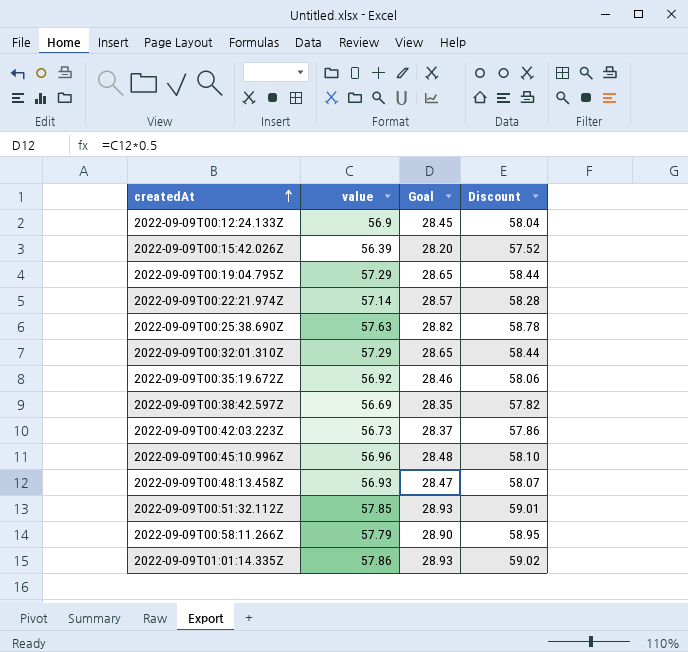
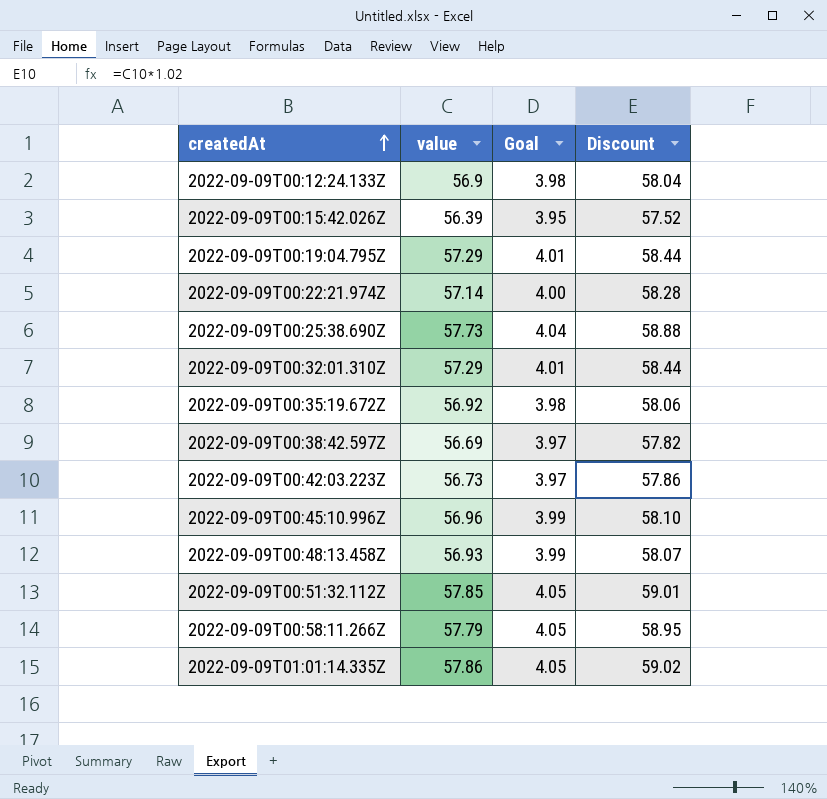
column Goal | formula: [value] * 0.5 -> [value] * 0.07
2022-09-09T00:25:38.690Z | value: 57.63 -> 57.73
2022-09-09T00:25:38.690Z | Discount: 58.78 -> 58.88

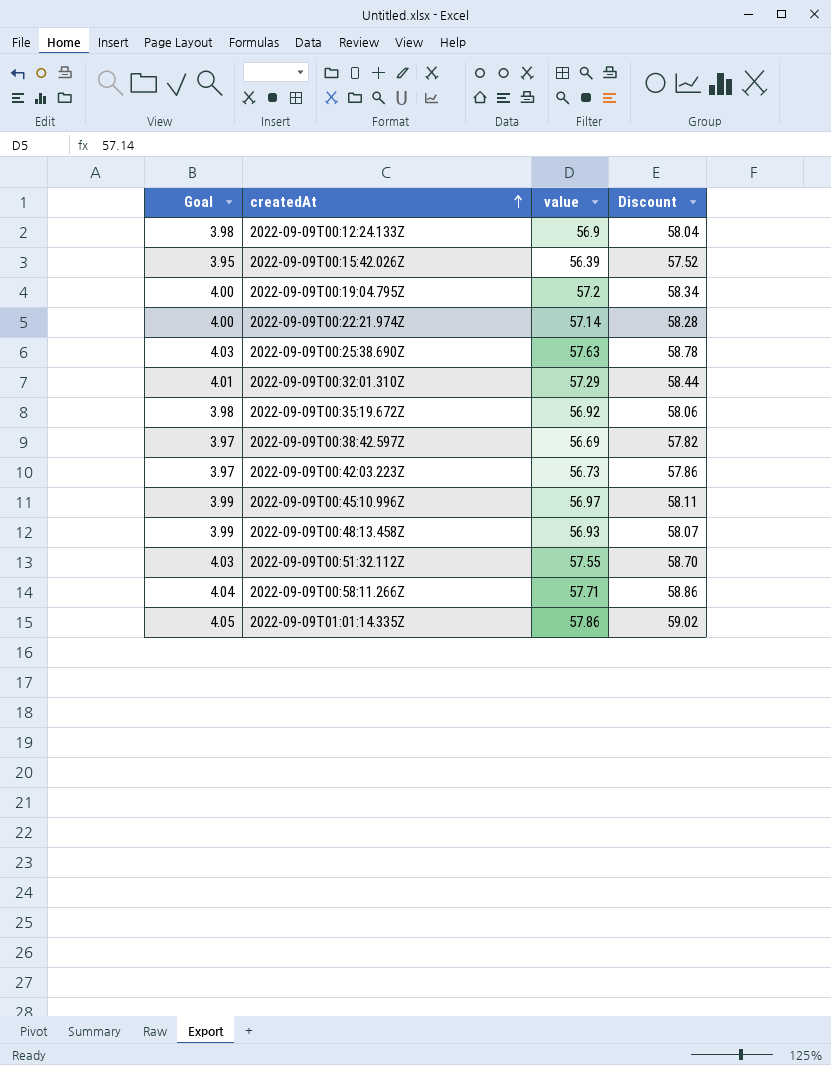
column Goal | position: 3 -> 1
2022-09-09T00:19:04.795Z | Goal: 4.01 -> 4.00
2022-09-09T00:19:04.795Z | value: 57.29 -> 57.2
2022-09-09T00:19:04.795Z | Discount: 58.44 -> 58.34
2022-09-09T00:25:38.690Z | Goal: 4.04 -> 4.03
2022-09-09T00:25:38.690Z | value: 57.73 -> 57.63
2022-09-09T00:25:38.690Z | Discount: 58.88 -> 58.78
2022-09-09T00:45:10.996Z | value: 56.96 -> 56.97
2022-09-09T00:45:10.996Z | Discount: 58.10 -> 58.11
2022-09-09T00:51:32.112Z | Goal: 4.05 -> 4.03
2022-09-09T00:51:32.112Z | value: 57.85 -> 57.55
2022-09-09T00:51:32.112Z | Discount: 59.01 -> 58.70
2022-09-09T00:58:11.266Z | Goal: 4.05 -> 4.04
2022-09-09T00:58:11.266Z | value: 57.79 -> 57.71
2022-09-09T00:58:11.266Z | Discount: 58.95 -> 58.86

